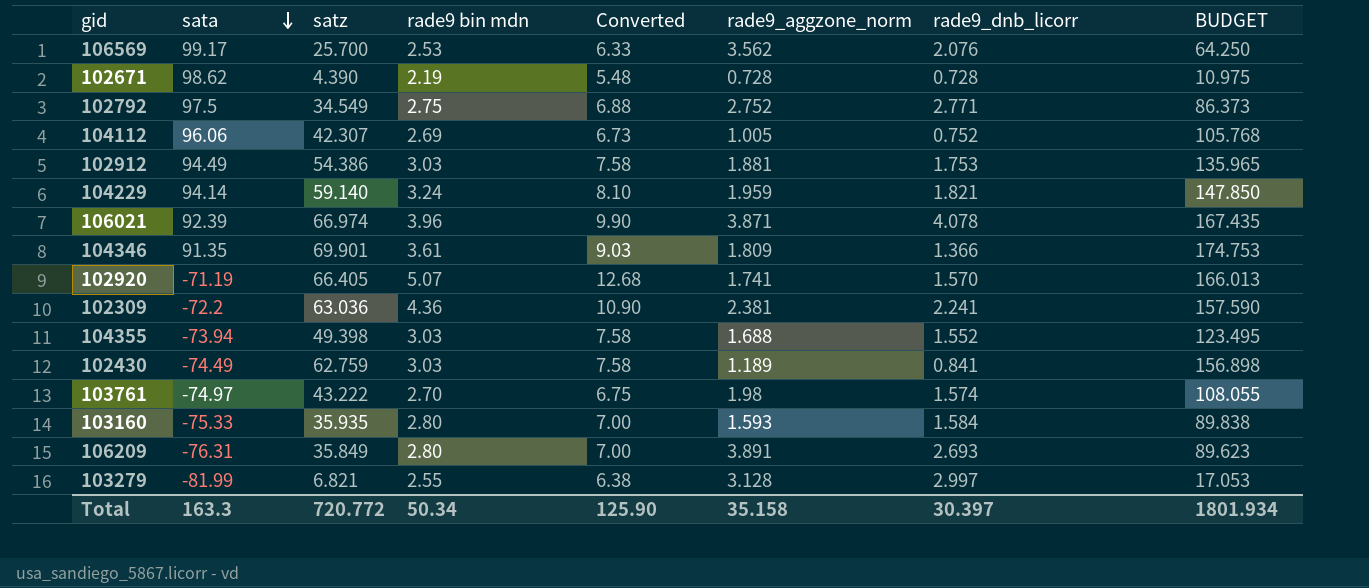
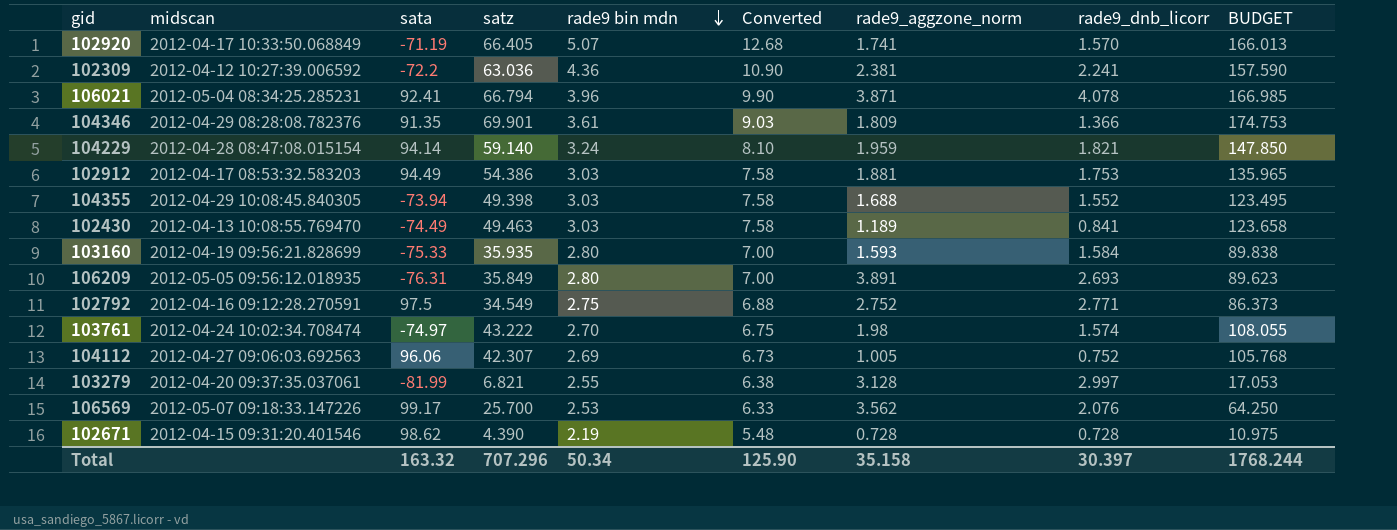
row order: sata descending -> rade9 bin mdn descending
column midscan | position: none -> 2
106021 | sata: 92.39 -> 92.41
106021 | satz: 66.974 -> 66.794
106021 | BUDGET: 167.435 -> 166.985
102430 | satz: 62.759 -> 49.463
102430 | BUDGET: 156.898 -> 123.658
Total | sata: 163.3 -> 163.32
Total | satz: 720.772 -> 707.296
Total | BUDGET: 1801.934 -> 1768.244

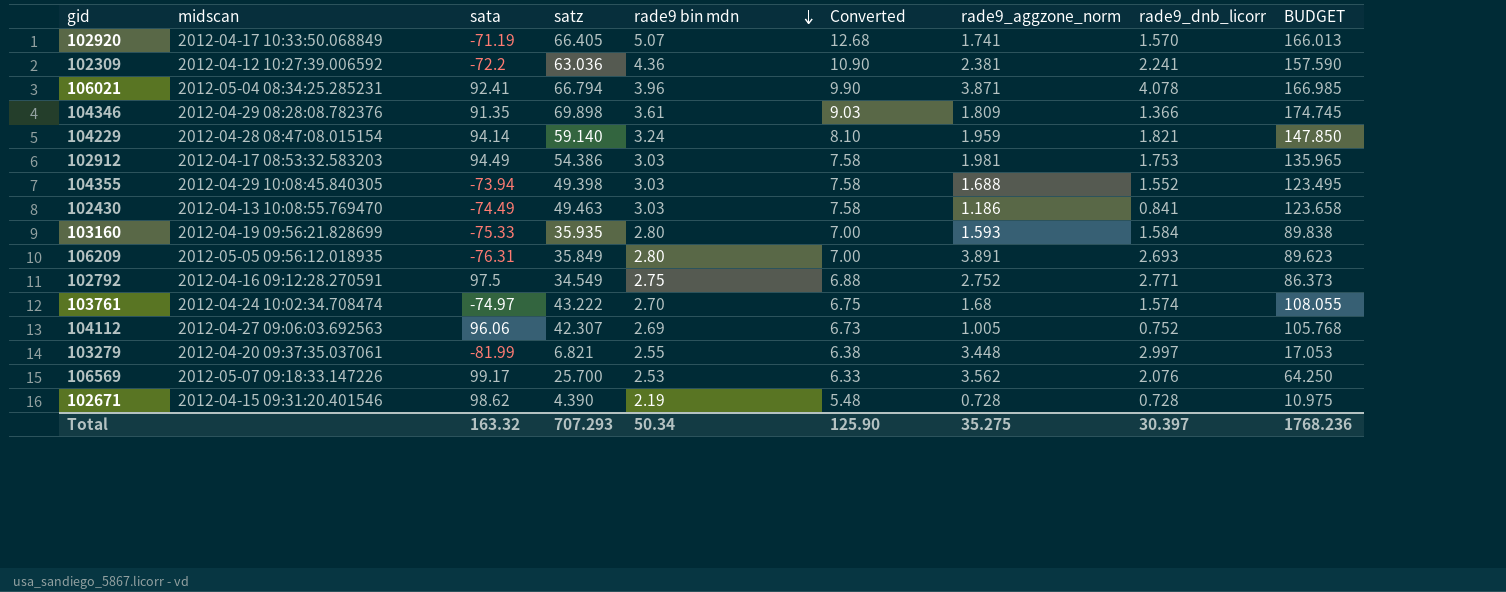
104346 | satz: 69.901 -> 69.898
104346 | BUDGET: 174.753 -> 174.745
102912 | rade9_aggzone_norm: 1.881 -> 1.981
102430 | rade9_aggzone_norm: 1.189 -> 1.186
103761 | rade9_aggzone_norm: 1.98 -> 1.68
103279 | rade9_aggzone_norm: 3.128 -> 3.448
Total | satz: 707.296 -> 707.293
Total | rade9_aggzone_norm: 35.158 -> 35.275
Total | BUDGET: 1768.244 -> 1768.236

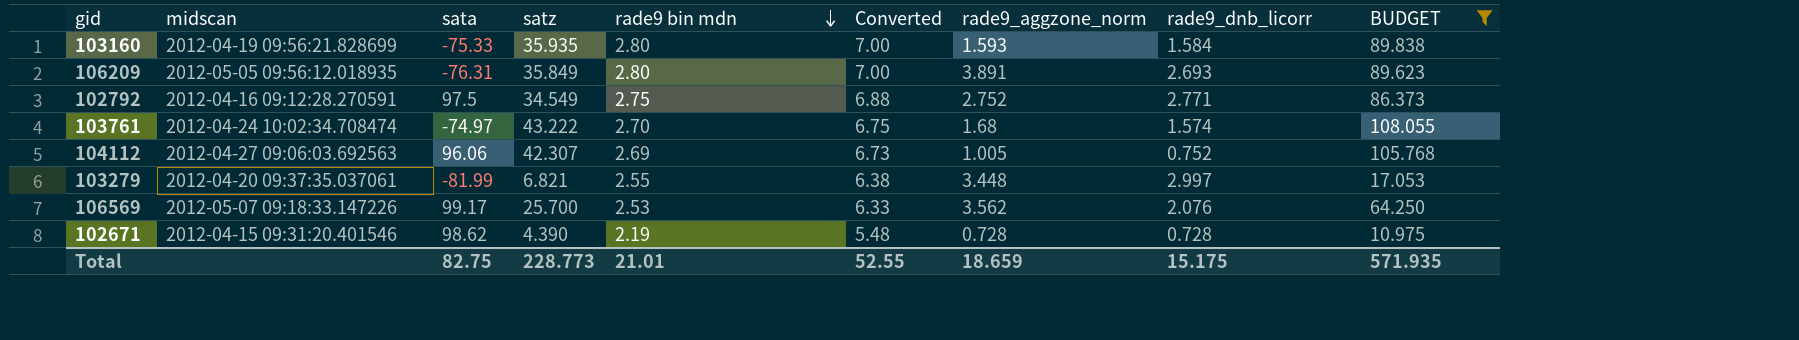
filter: none -> BUDGET <= 108.055
Total | sata: 163.32 -> 82.75
Total | satz: 707.293 -> 228.773
Total | rade9 bin mdn: 50.34 -> 21.01
Total | Converted: 125.90 -> 52.55
Total | rade9_aggzone_norm: 35.275 -> 18.659
Total | rade9_dnb_licorr: 30.397 -> 15.175
Total | BUDGET: 1768.236 -> 571.935

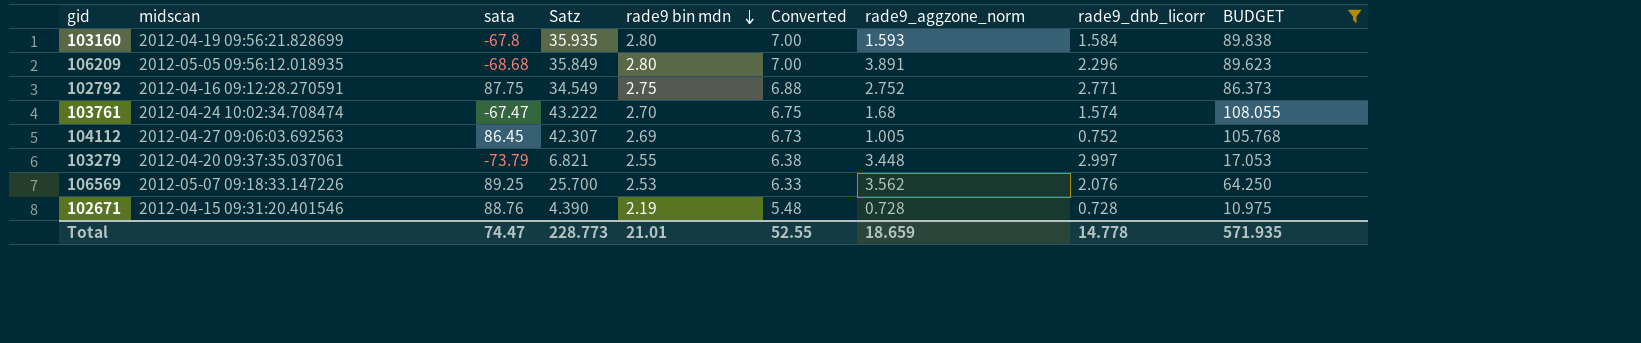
column name: satz -> Satz
103160 | sata: -75.33 -> -67.8
106209 | sata: -76.31 -> -68.68
106209 | rade9_dnb_licorr: 2.693 -> 2.296
102792 | sata: 97.5 -> 87.75
103761 | sata: -74.97 -> -67.47
104112 | sata: 96.06 -> 86.45
103279 | sata: -81.99 -> -73.79
106569 | sata: 99.17 -> 89.25
102671 | sata: 98.62 -> 88.76
Total | sata: 82.75 -> 74.47
Total | rade9_dnb_licorr: 15.175 -> 14.778

